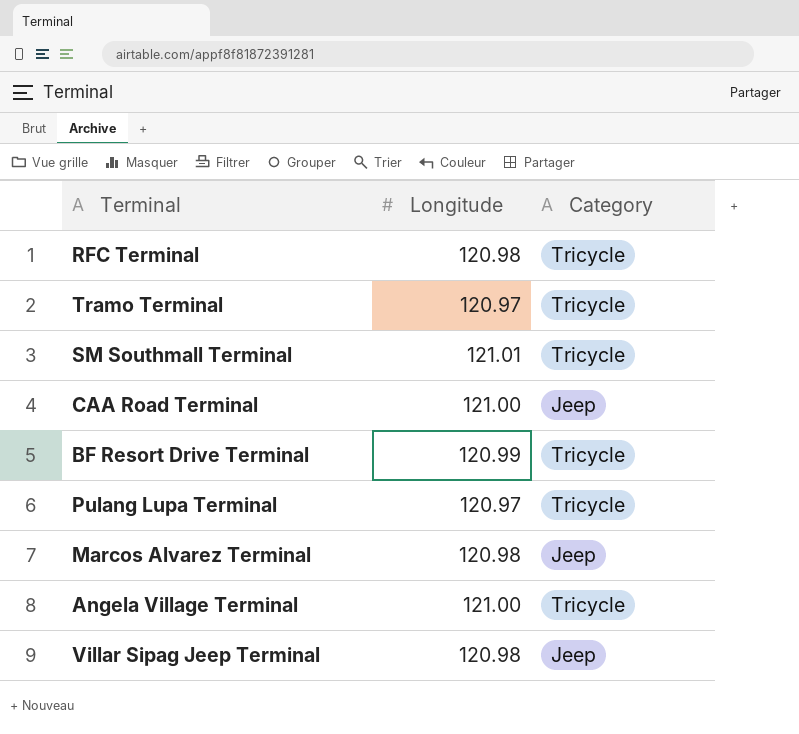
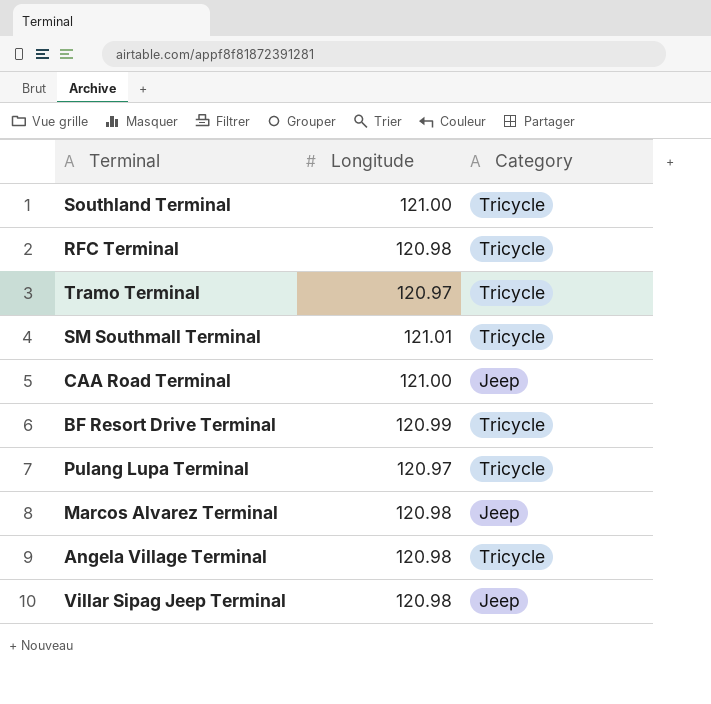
row Southland Terminal: none -> 121.00 | Tricycle
Angela Village Terminal | Longitude: 121.00 -> 120.98

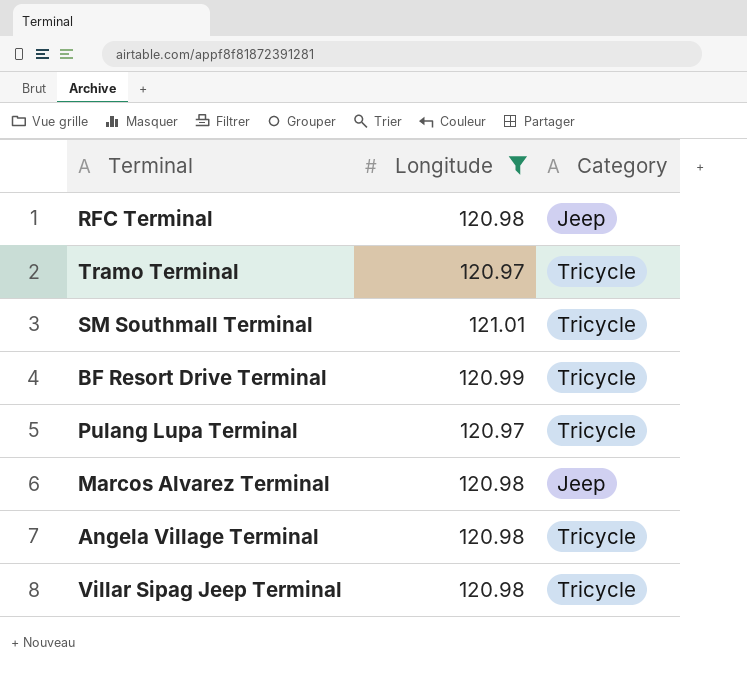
filter: none -> Longitude != 121.00
RFC Terminal | Category: Tricycle -> Jeep
Villar Sipag Jeep Terminal | Category: Jeep -> Tricycle

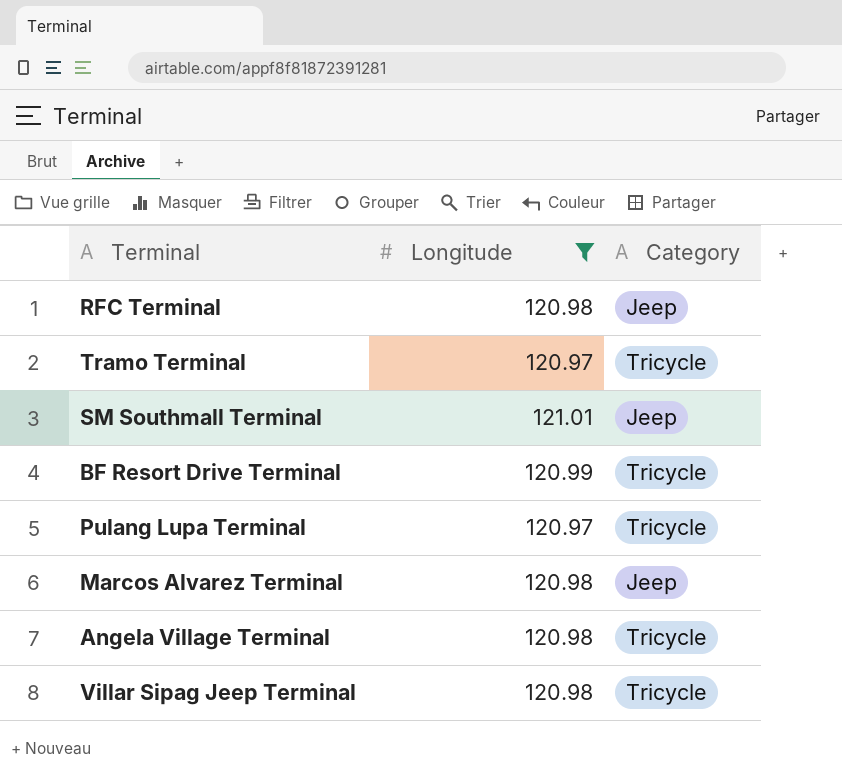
SM Southmall Terminal | Category: Tricycle -> Jeep

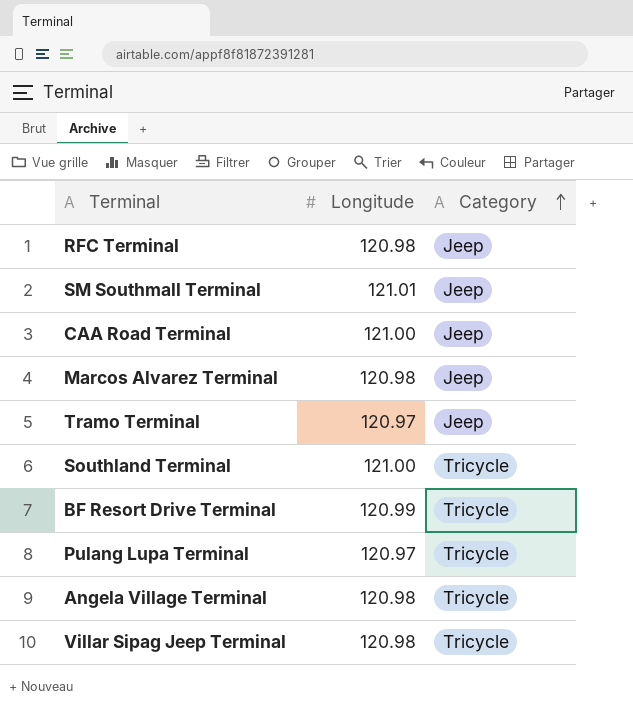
filter: Longitude != 121.00 -> none
row order: none -> Category ascending
Tramo Terminal | Category: Tricycle -> Jeep

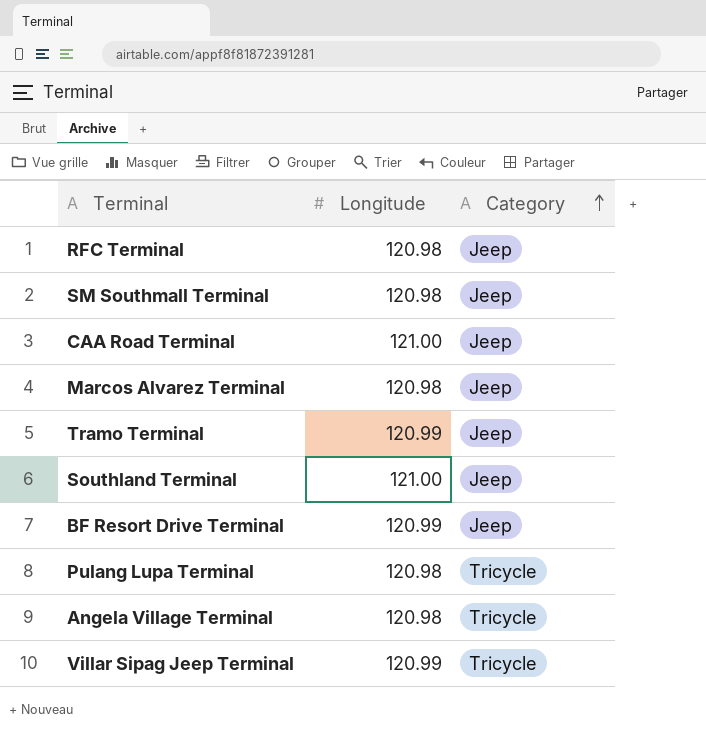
SM Southmall Terminal | Longitude: 121.01 -> 120.98
Tramo Terminal | Longitude: 120.97 -> 120.99
Southland Terminal | Category: Tricycle -> Jeep
BF Resort Drive Terminal | Category: Tricycle -> Jeep
Pulang Lupa Terminal | Longitude: 120.97 -> 120.98
Villar Sipag Jeep Terminal | Longitude: 120.98 -> 120.99

